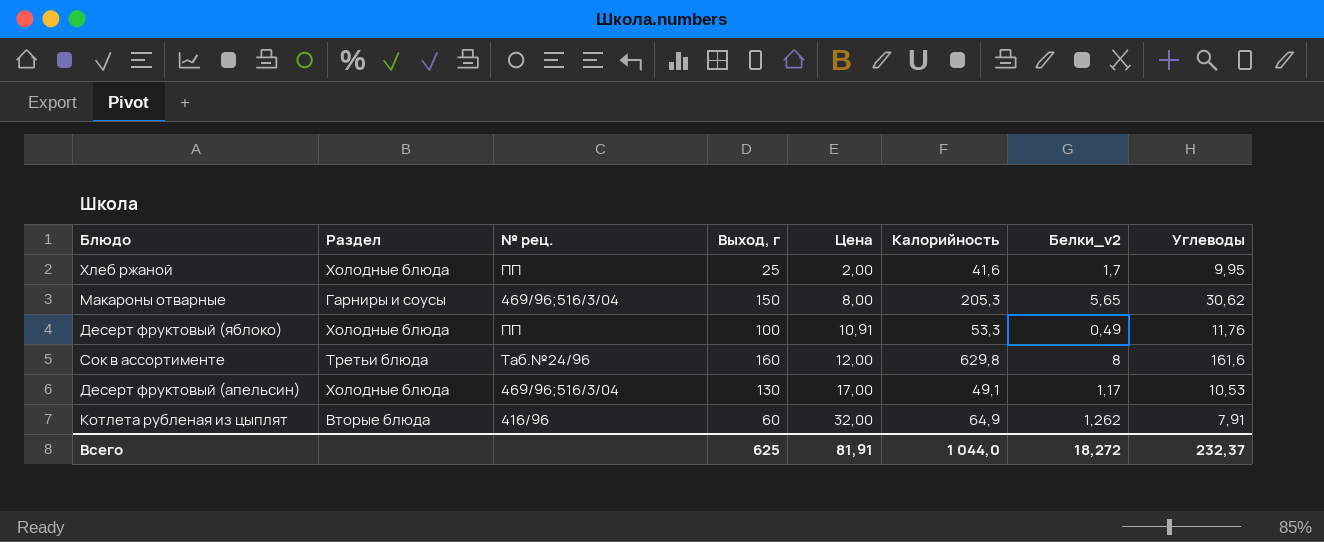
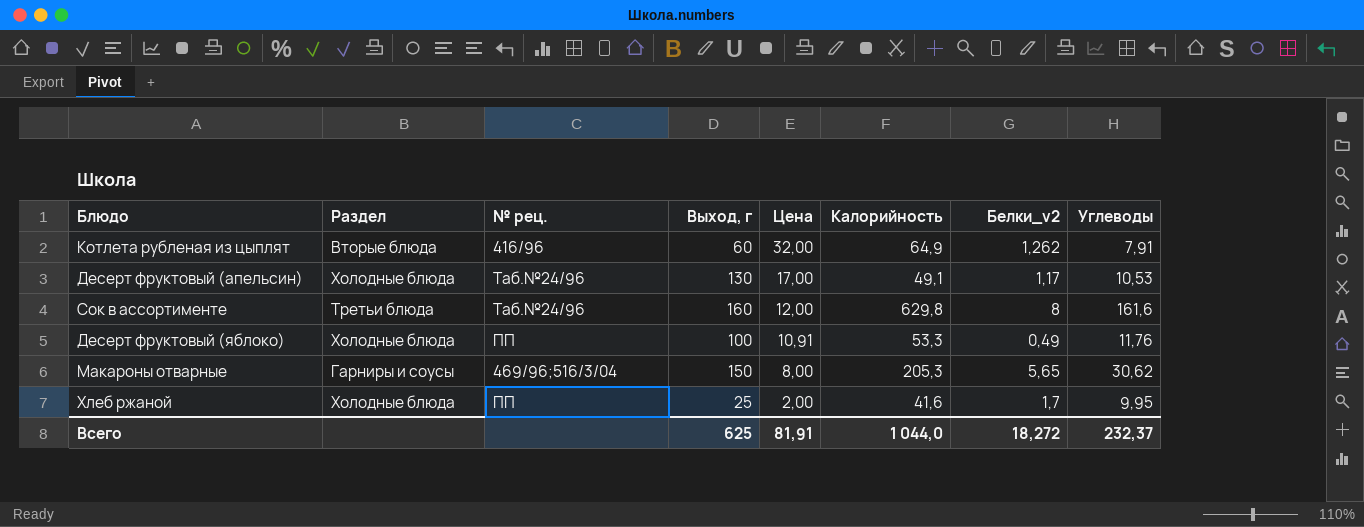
row order: Цена ascending -> Цена descending
Десерт фруктовый (апельсин) | № рец.: 469/96;516/3/04 -> Таб.№24/96

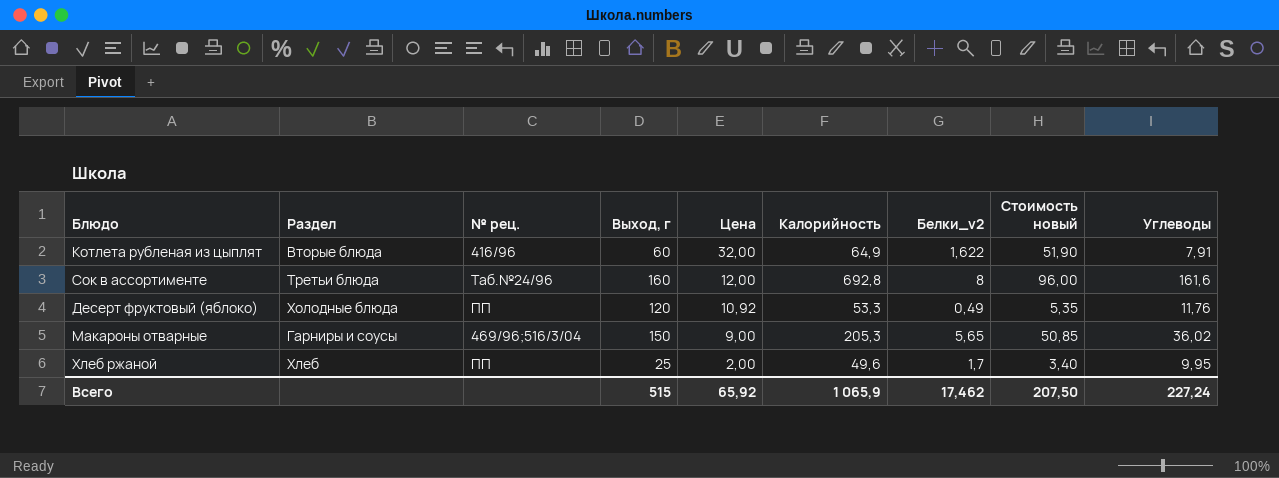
column Стоимость новый | formula: none -> [Цена] * [Белки_v2]
row Десерт фруктовый (апельсин): Холодные блюда | Таб.№24/96 | 130 | 17,00 | 49,1 | 1,17 | 10,53 -> none
Котлета рубленая из цыплят | Белки_v2: 1,262 -> 1,622
Сок в ассортименте | Калорийность: 629,8 -> 692,8
Десерт фруктовый (яблоко) | Выход, г: 100 -> 120
Десерт фруктовый (яблоко) | Цена: 10,91 -> 10,92
Макароны отварные | Цена: 8,00 -> 9,00
Макароны отварные | Углеводы: 30,62 -> 36,02
Хлеб ржаной | Раздел: Холодные блюда -> Хлеб
Хлеб ржаной | Калорийность: 41,6 -> 49,6
Всего | Выход, г: 625 -> 515
Всего | Цена: 81,91 -> 65,92
Всего | Калорийность: 1 044,0 -> 1 065,9
Всего | Белки_v2: 18,272 -> 17,462
Всего | Углеводы: 232,37 -> 227,24

